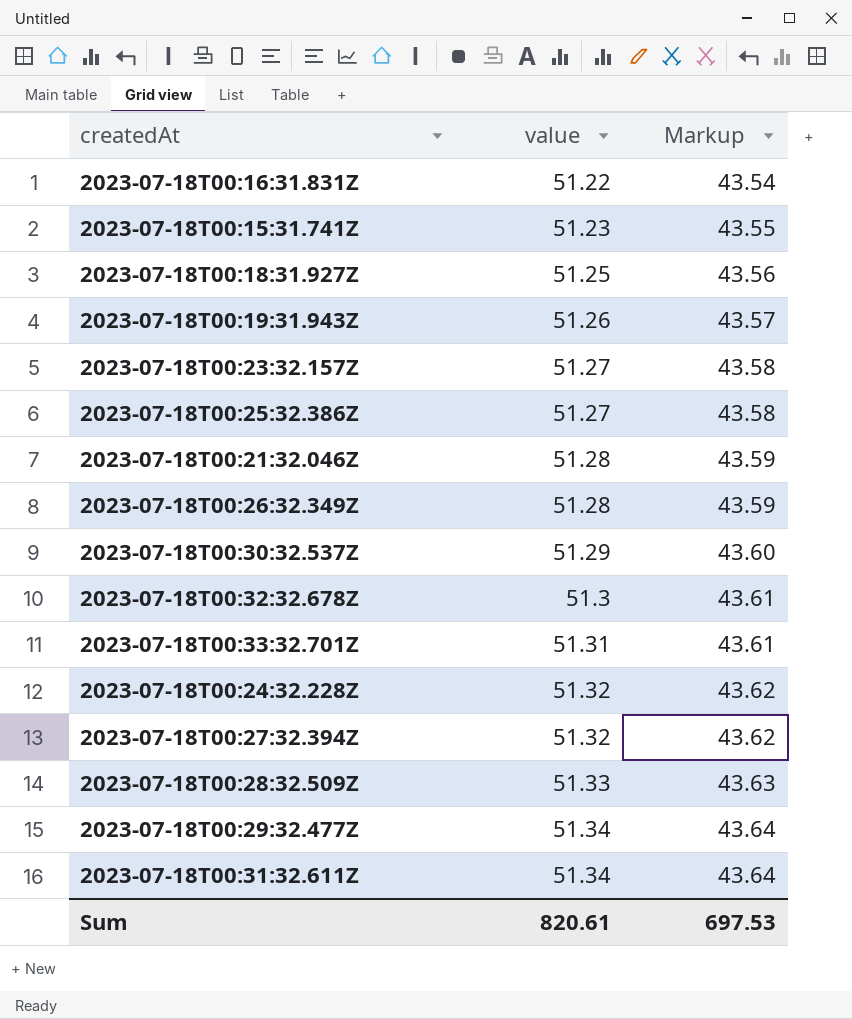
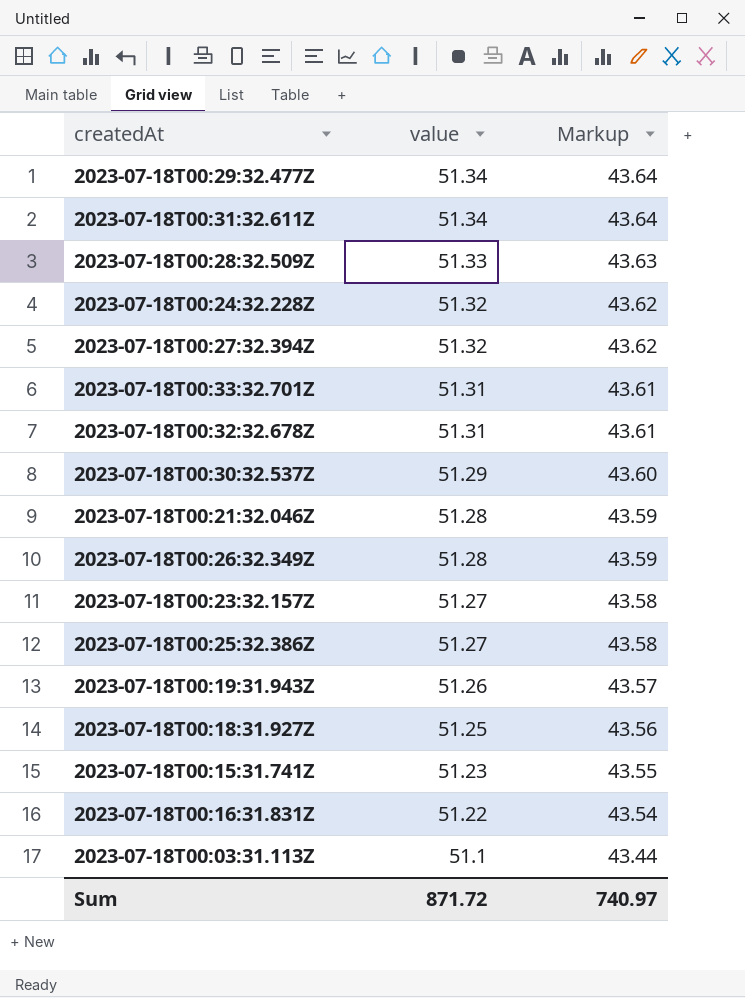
row order: value ascending -> value descending
2023-07-18T00:32:32.678Z | value: 51.3 -> 51.31
row 2023-07-18T00:03:31.113Z: none -> 51.1 | 43.44
Sum | value: 820.61 -> 871.72
Sum | Markup: 697.53 -> 740.97

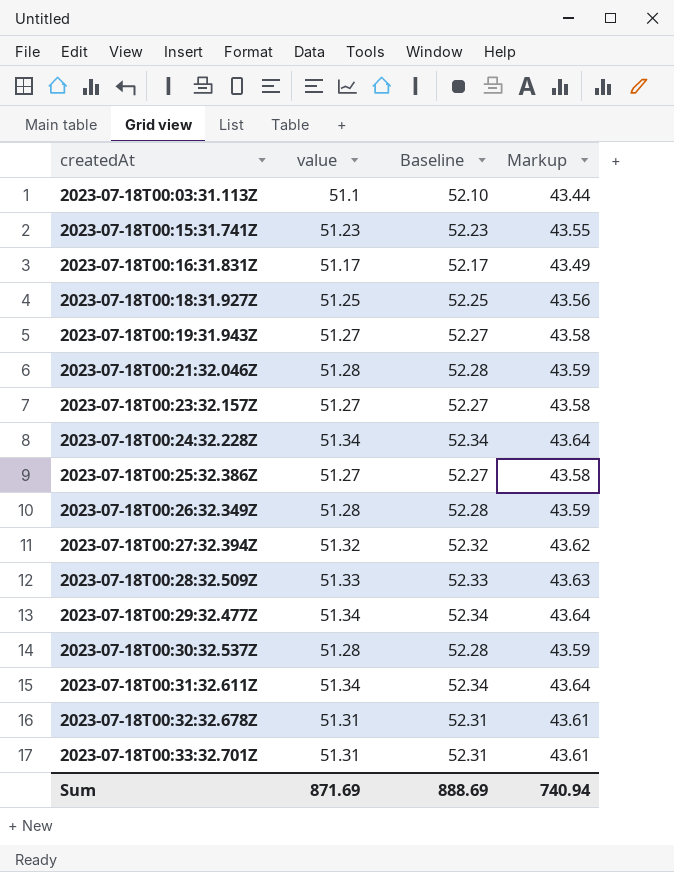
row order: value descending -> createdAt ascending
column Baseline | formula: none -> [value] + 1
2023-07-18T00:16:31.831Z | value: 51.22 -> 51.17
2023-07-18T00:16:31.831Z | Markup: 43.54 -> 43.49
2023-07-18T00:19:31.943Z | value: 51.26 -> 51.27
2023-07-18T00:19:31.943Z | Markup: 43.57 -> 43.58
2023-07-18T00:24:32.228Z | value: 51.32 -> 51.34
2023-07-18T00:24:32.228Z | Markup: 43.62 -> 43.64
2023-07-18T00:30:32.537Z | value: 51.29 -> 51.28
2023-07-18T00:30:32.537Z | Markup: 43.60 -> 43.59
Sum | value: 871.72 -> 871.69
Sum | Markup: 740.97 -> 740.94

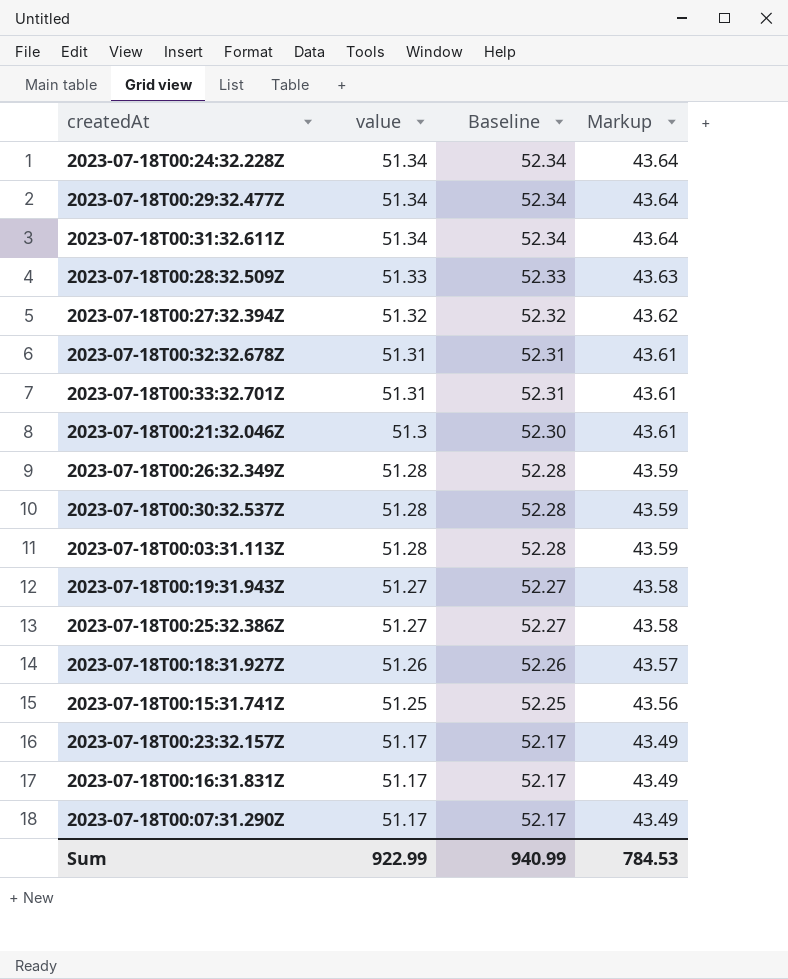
row order: createdAt ascending -> value descending
2023-07-18T00:21:32.046Z | value: 51.28 -> 51.3
2023-07-18T00:21:32.046Z | Baseline: 52.28 -> 52.30
2023-07-18T00:21:32.046Z | Markup: 43.59 -> 43.61
2023-07-18T00:03:31.113Z | value: 51.1 -> 51.28
2023-07-18T00:03:31.113Z | Baseline: 52.10 -> 52.28
2023-07-18T00:03:31.113Z | Markup: 43.44 -> 43.59
2023-07-18T00:18:31.927Z | value: 51.25 -> 51.26
2023-07-18T00:18:31.927Z | Baseline: 52.25 -> 52.26
2023-07-18T00:18:31.927Z | Markup: 43.56 -> 43.57
2023-07-18T00:15:31.741Z | value: 51.23 -> 51.25
2023-07-18T00:15:31.741Z | Baseline: 52.23 -> 52.25
2023-07-18T00:15:31.741Z | Markup: 43.55 -> 43.56
2023-07-18T00:23:32.157Z | value: 51.27 -> 51.17
2023-07-18T00:23:32.157Z | Baseline: 52.27 -> 52.17
2023-07-18T00:23:32.157Z | Markup: 43.58 -> 43.49
row 2023-07-18T00:07:31.290Z: none -> 51.17 | 52.17 | 43.49
Sum | value: 871.69 -> 922.99
Sum | Baseline: 888.69 -> 940.99
Sum | Markup: 740.94 -> 784.53

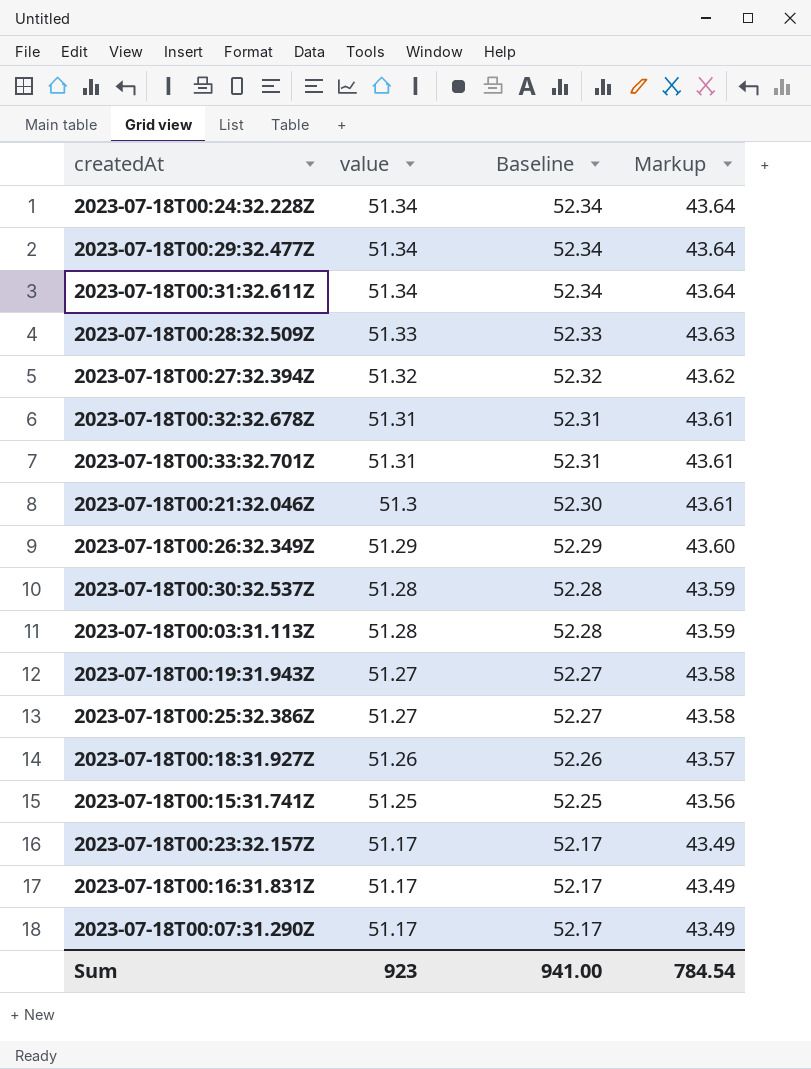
2023-07-18T00:26:32.349Z | value: 51.28 -> 51.29
2023-07-18T00:26:32.349Z | Baseline: 52.28 -> 52.29
2023-07-18T00:26:32.349Z | Markup: 43.59 -> 43.60
Sum | value: 922.99 -> 923
Sum | Baseline: 940.99 -> 941.00
Sum | Markup: 784.53 -> 784.54

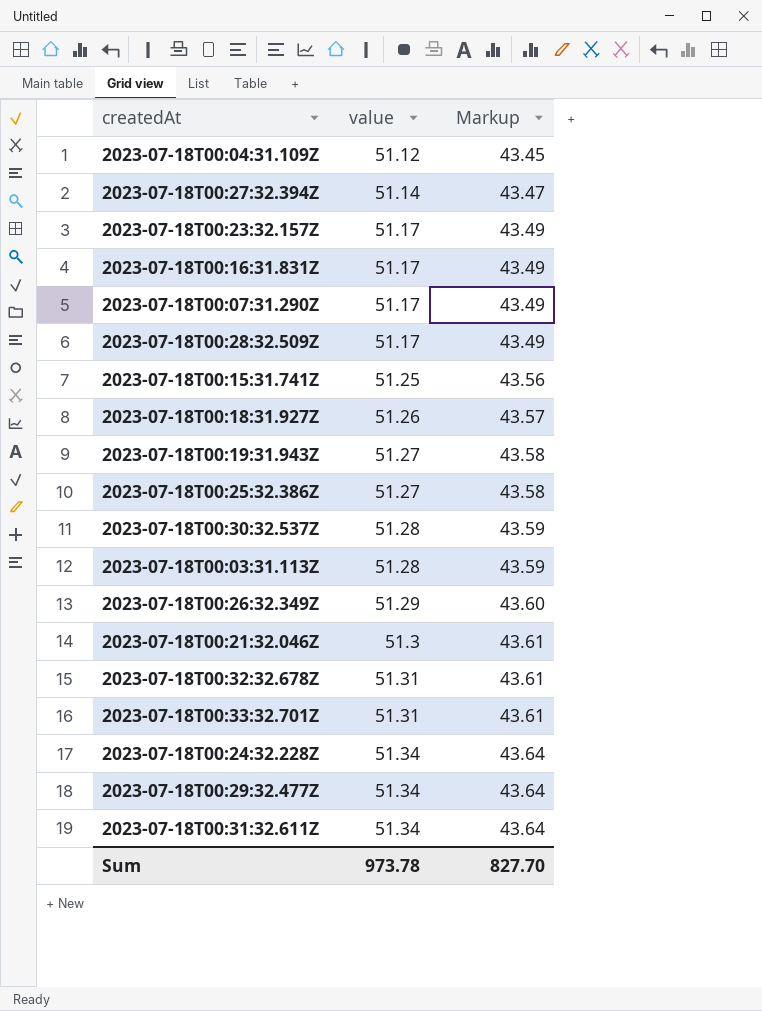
row order: value descending -> value ascending
column Baseline | formula: [value] + 1 -> none
row 2023-07-18T00:04:31.109Z: none -> 51.12 | 43.45
2023-07-18T00:27:32.394Z | value: 51.32 -> 51.14
2023-07-18T00:27:32.394Z | Markup: 43.62 -> 43.47
2023-07-18T00:28:32.509Z | value: 51.33 -> 51.17
2023-07-18T00:28:32.509Z | Markup: 43.63 -> 43.49
Sum | value: 923 -> 973.78
Sum | Markup: 784.54 -> 827.70

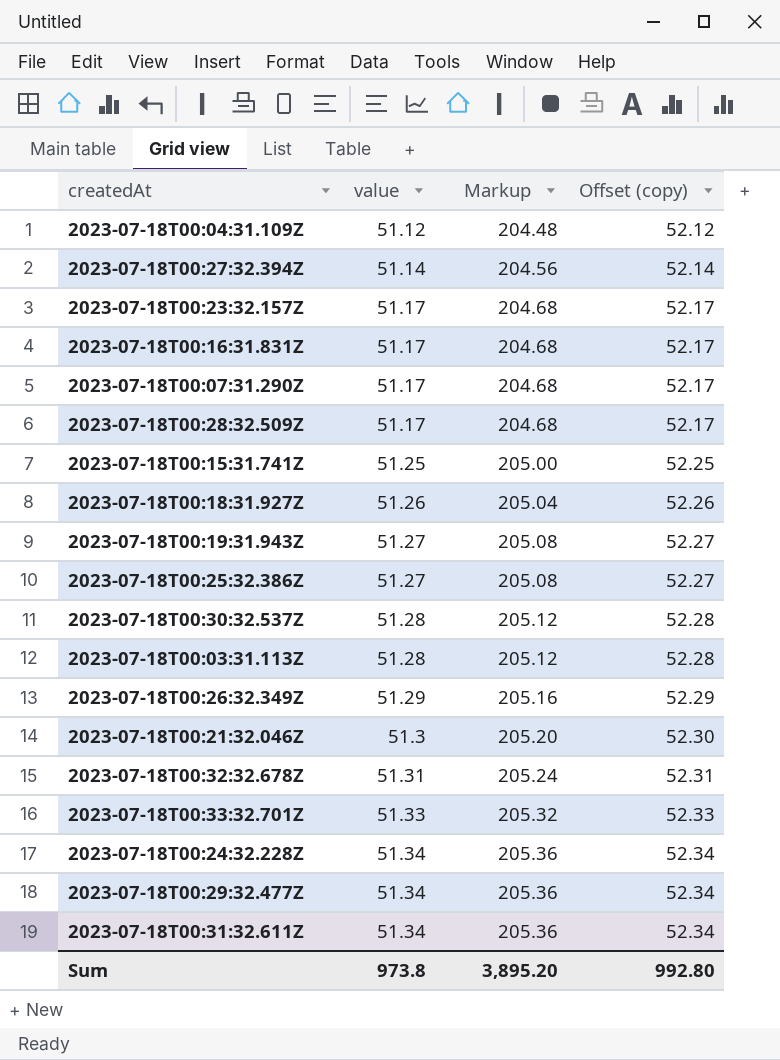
column Markup | formula: [value] * 0.85 -> [value] * 4
column Offset (copy) | formula: none -> [value] + 1
2023-07-18T00:33:32.701Z | value: 51.31 -> 51.33
Sum | value: 973.78 -> 973.8
Sum | Markup: 827.70 -> 3,895.20

